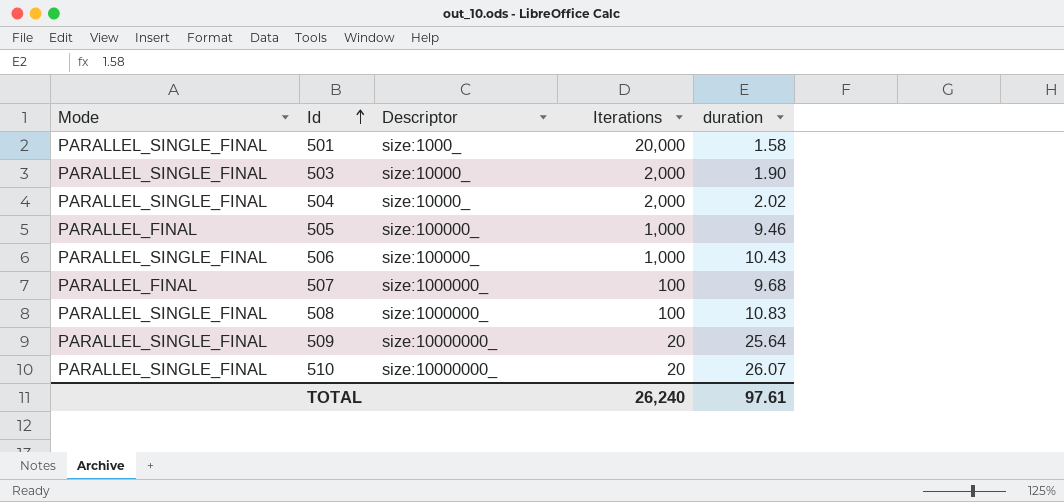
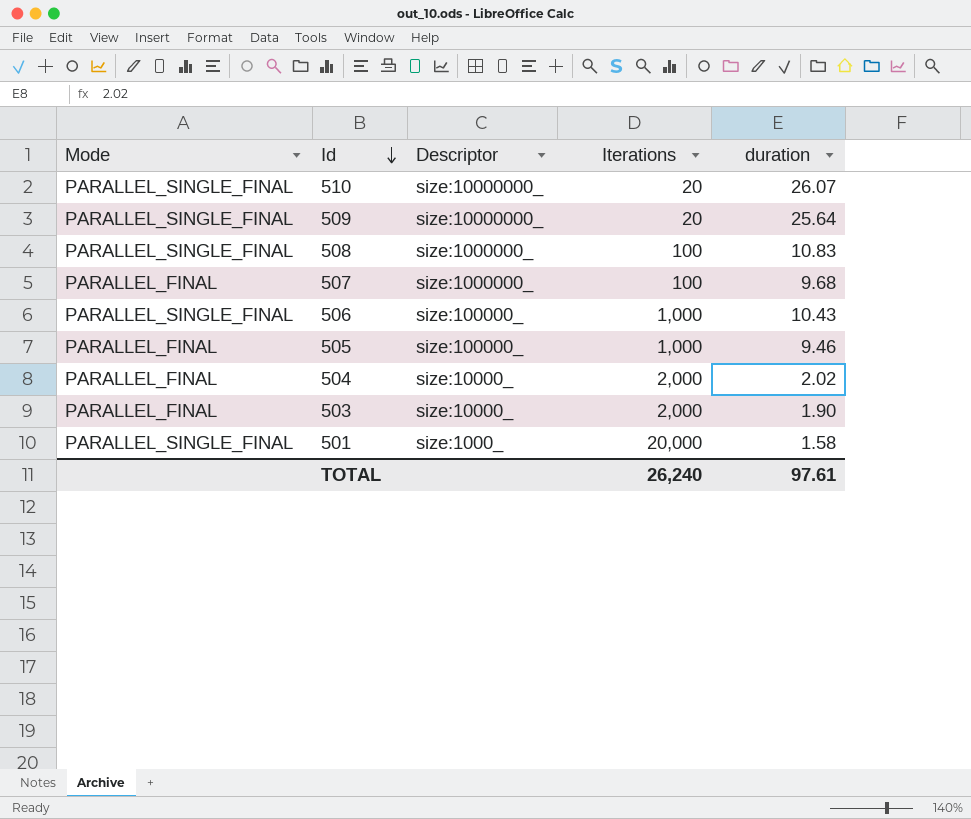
row order: Id ascending -> Id descending
504 | Mode: PARALLEL_SINGLE_FINAL -> PARALLEL_FINAL
503 | Mode: PARALLEL_SINGLE_FINAL -> PARALLEL_FINAL

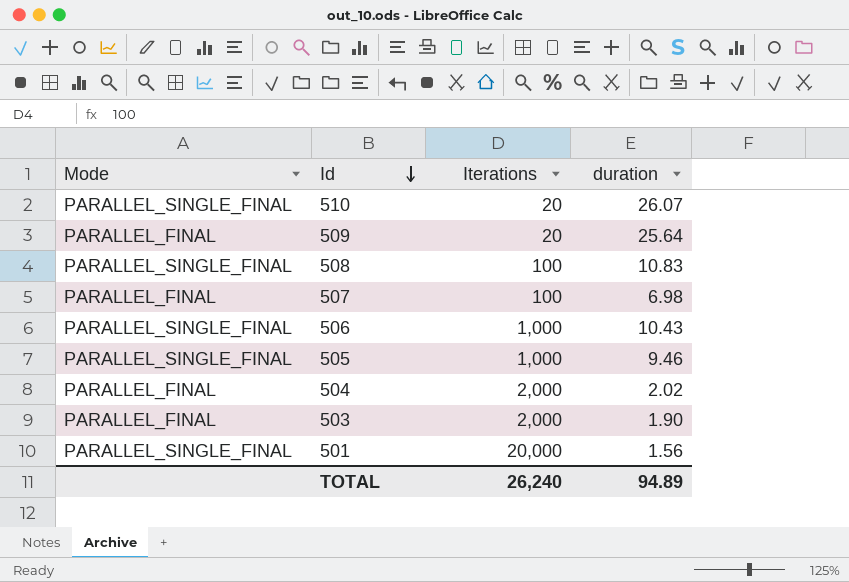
column Descriptor | position: 3 -> none
509 | Mode: PARALLEL_SINGLE_FINAL -> PARALLEL_FINAL
507 | duration: 9.68 -> 6.98
505 | Mode: PARALLEL_FINAL -> PARALLEL_SINGLE_FINAL
501 | duration: 1.58 -> 1.56
TOTAL | duration: 97.61 -> 94.89

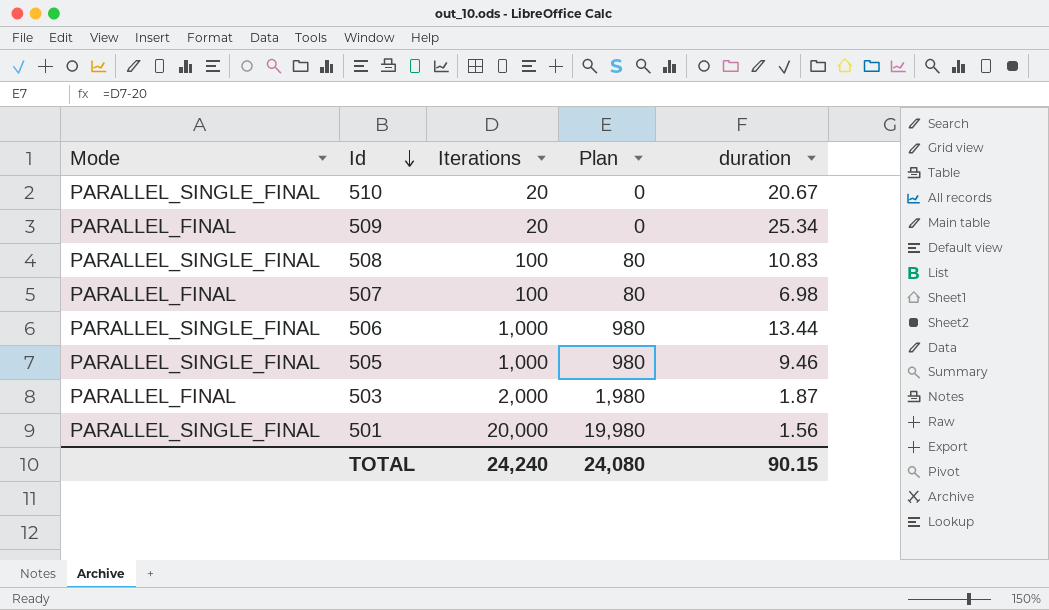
column Plan | formula: none -> [Iterations] - 20
row 504: PARALLEL_FINAL | 2,000 | 2.02 -> none
510 | duration: 26.07 -> 20.67
509 | duration: 25.64 -> 25.34
506 | duration: 10.43 -> 13.44
503 | duration: 1.90 -> 1.87
TOTAL | Iterations: 26,240 -> 24,240
TOTAL | duration: 94.89 -> 90.15

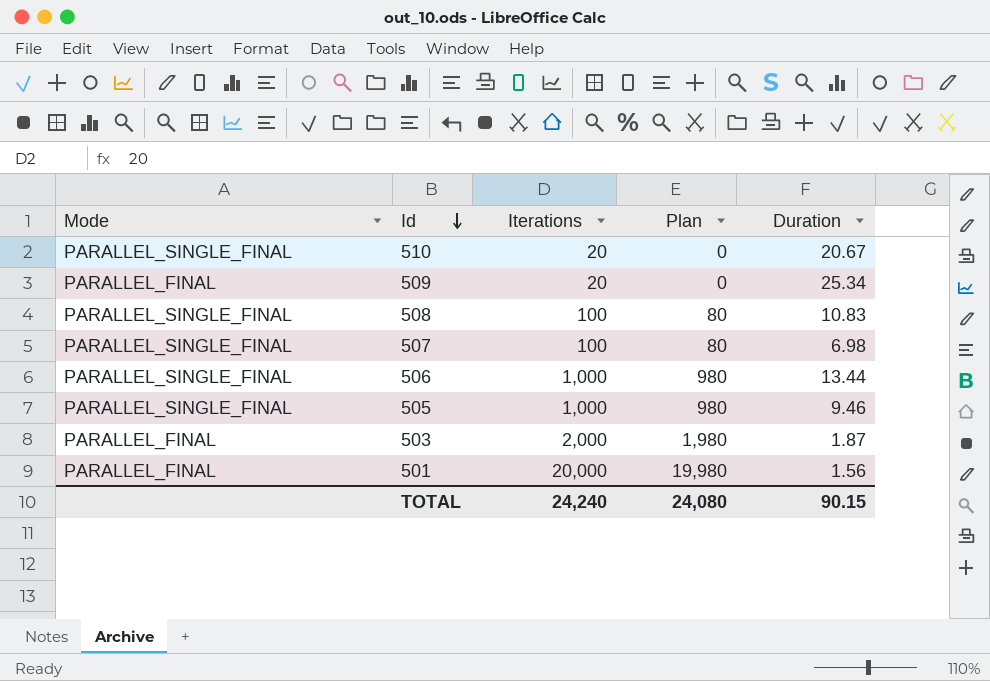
column name: duration -> Duration
507 | Mode: PARALLEL_FINAL -> PARALLEL_SINGLE_FINAL
501 | Mode: PARALLEL_SINGLE_FINAL -> PARALLEL_FINAL

